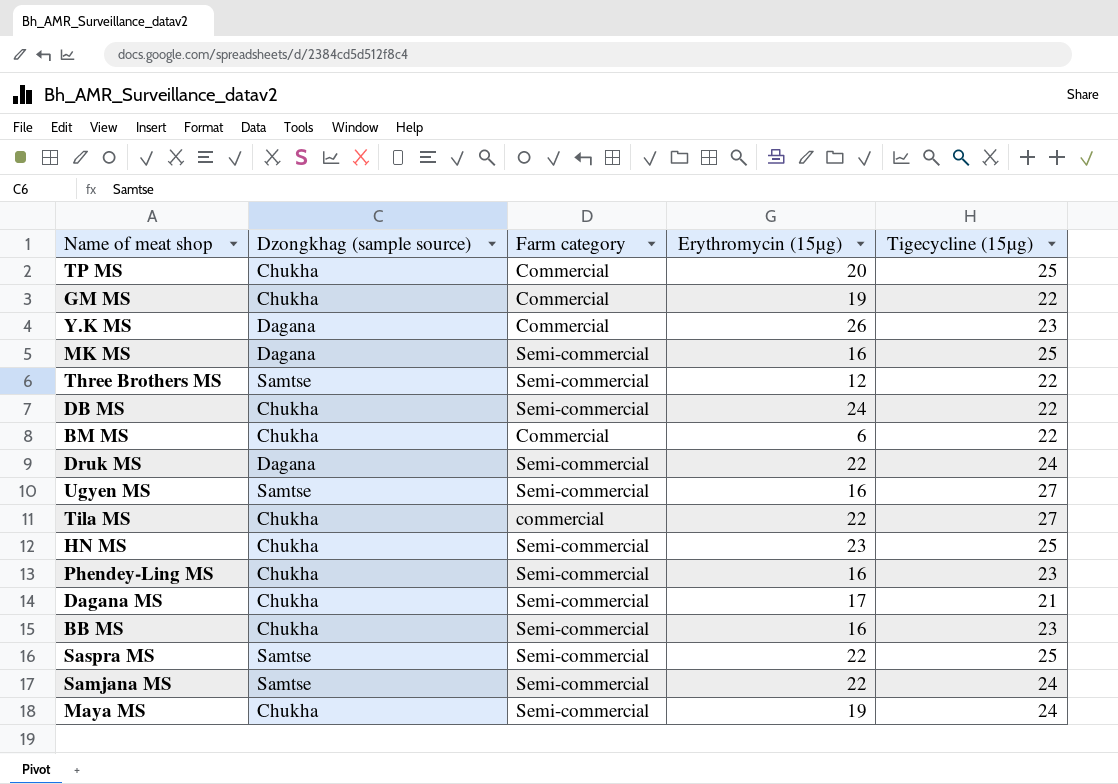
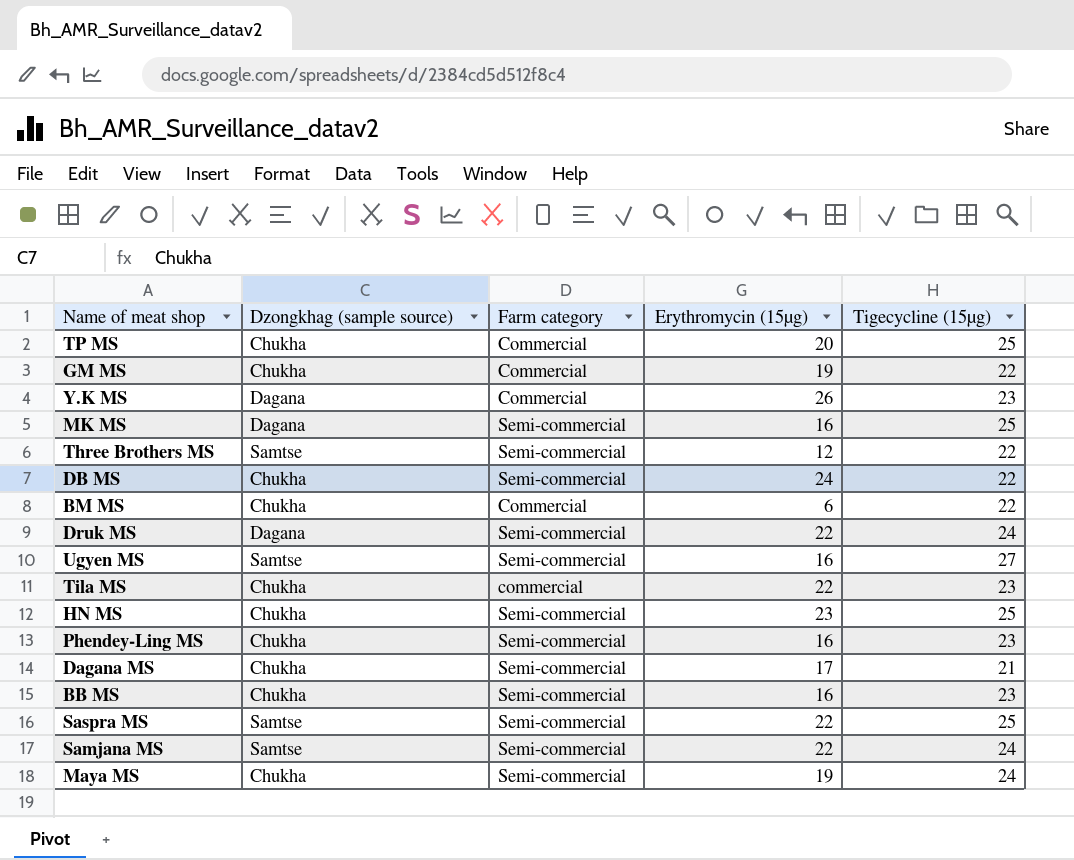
Tila MS | Tigecycline (15µg): 27 -> 23

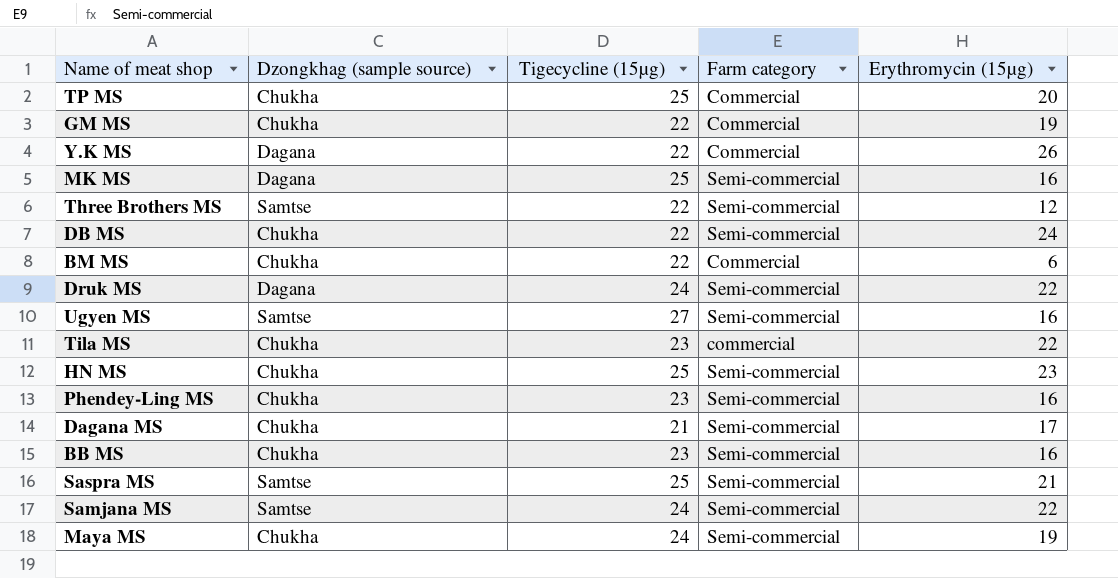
column Tigecycline (15µg) | position: 5 -> 3
Y.K MS | Tigecycline (15µg): 23 -> 22
Saspra MS | Erythromycin (15µg): 22 -> 21

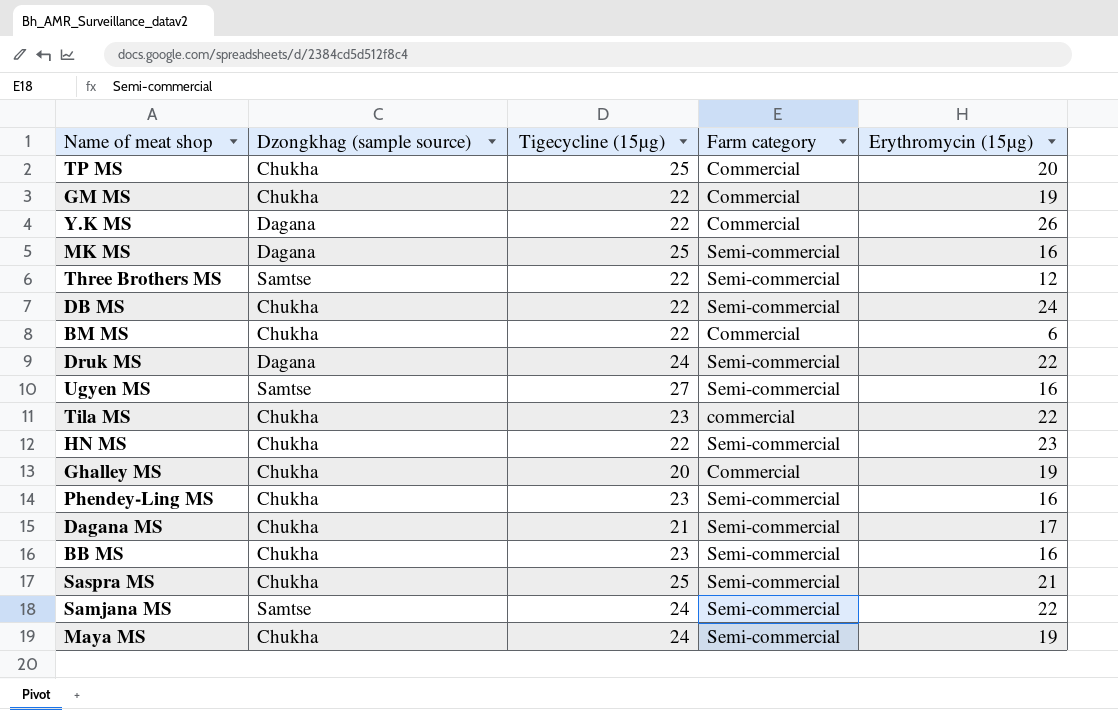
HN MS | Tigecycline (15µg): 25 -> 22
row Ghalley MS: none -> Chukha | 20 | Commercial | 19
Saspra MS | Dzongkhag (sample source): Samtse -> Chukha

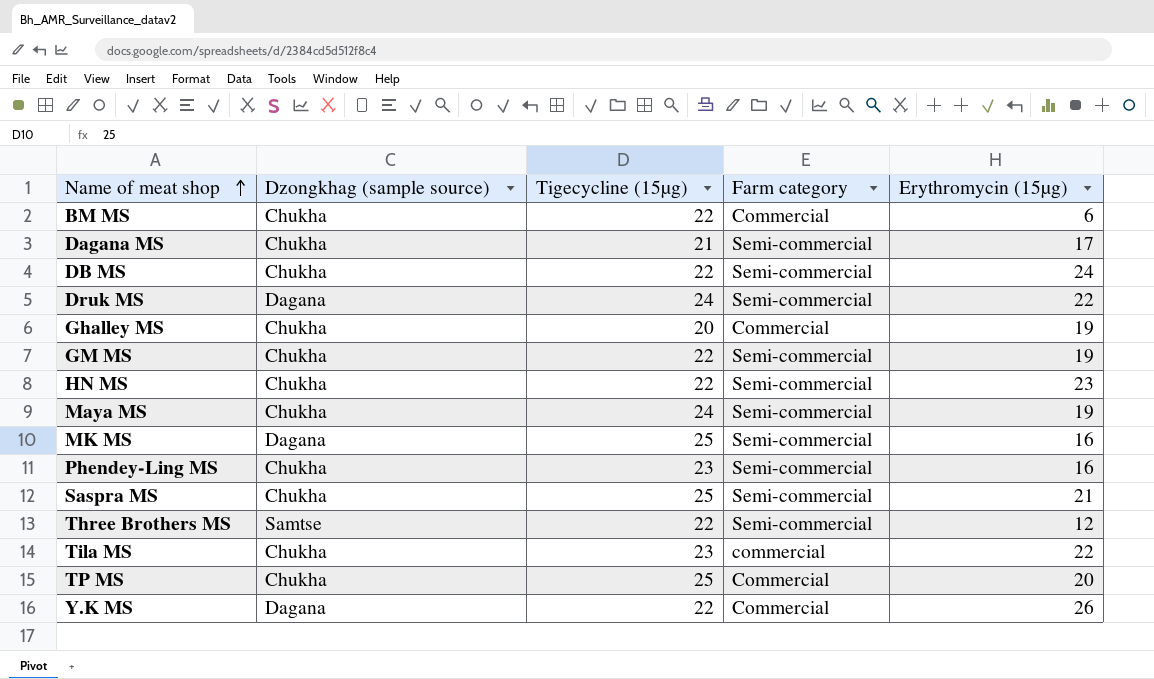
row order: none -> Name of meat shop ascending
row Ugyen MS: Samtse | 27 | Semi-commercial | 16 -> none
row BB MS: Chukha | 23 | Semi-commercial | 16 -> none
row Samjana MS: Samtse | 24 | Semi-commercial | 22 -> none
GM MS | Farm category: Commercial -> Semi-commercial

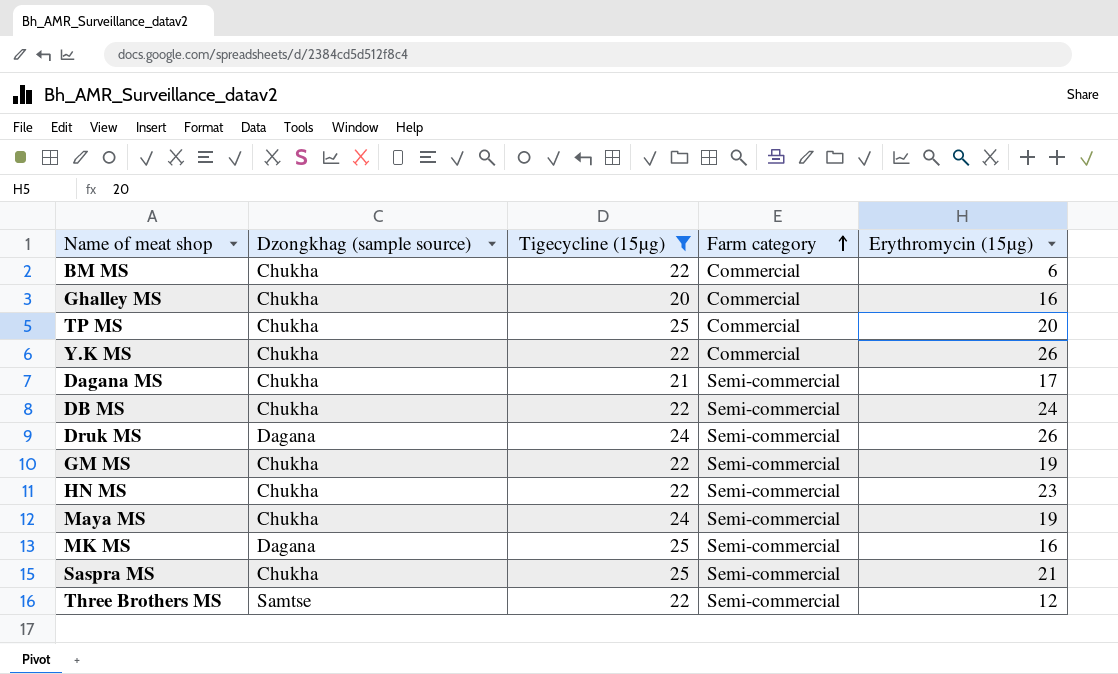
filter: none -> Tigecycline (15µg) != 23
row order: Name of meat shop ascending -> Farm category ascending
Ghalley MS | Erythromycin (15µg): 19 -> 16
Y.K MS | Dzongkhag (sample source): Dagana -> Chukha
Druk MS | Erythromycin (15µg): 22 -> 26

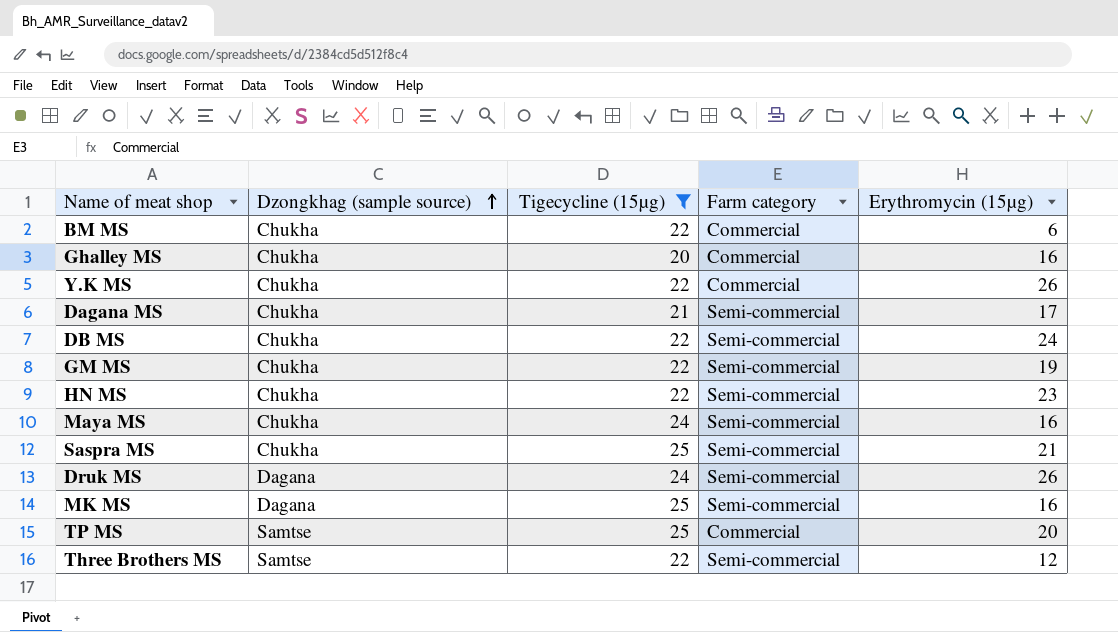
row order: Farm category ascending -> Dzongkhag (sample source) ascending
Maya MS | Erythromycin (15µg): 19 -> 16
TP MS | Dzongkhag (sample source): Chukha -> Samtse

